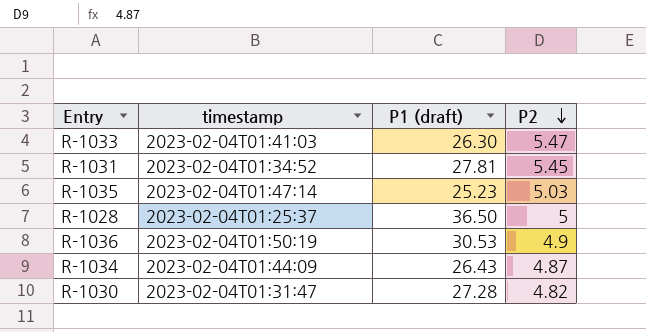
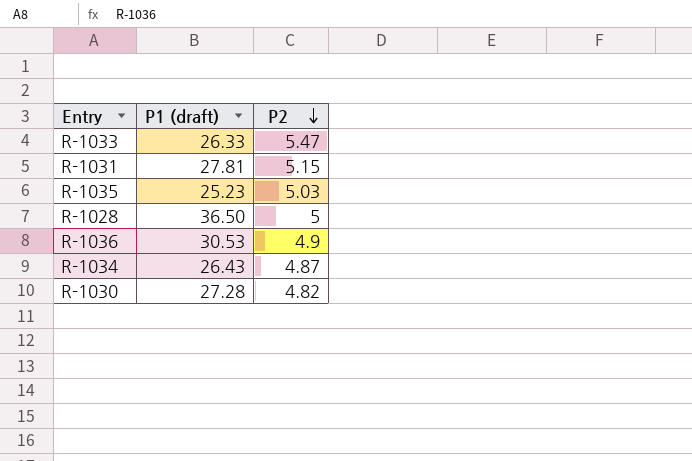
column timestamp | position: 2 -> none
R-1033 | P1 (draft): 26.30 -> 26.33
R-1031 | P2: 5.45 -> 5.15

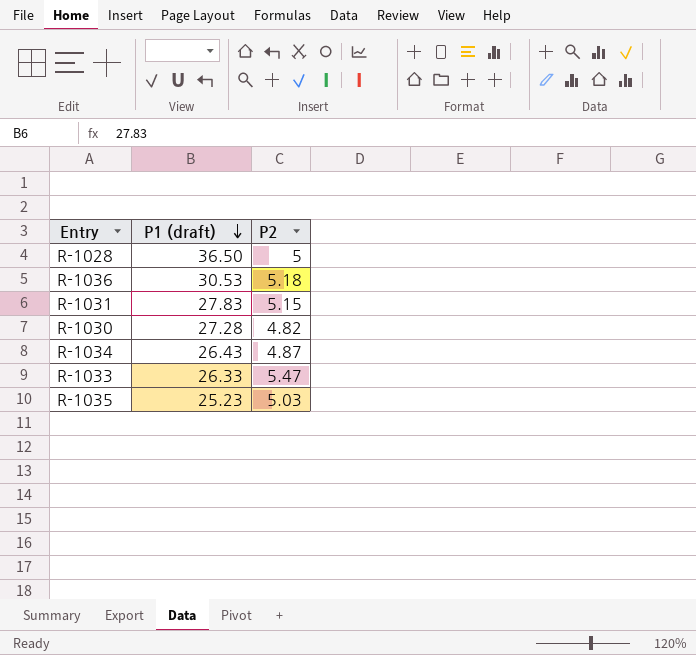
row order: P2 descending -> P1 (draft) descending
R-1036 | P2: 4.9 -> 5.18
R-1031 | P1 (draft): 27.81 -> 27.83

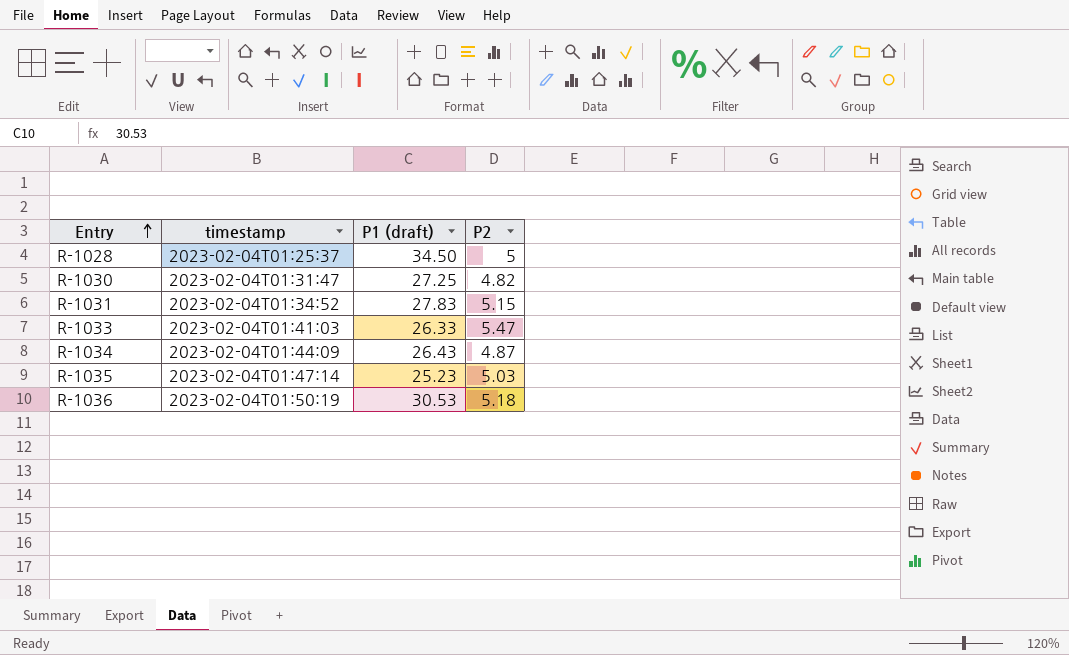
row order: P1 (draft) descending -> Entry ascending
column timestamp | position: none -> 2
R-1028 | P1 (draft): 36.50 -> 34.50
R-1030 | P1 (draft): 27.28 -> 27.25

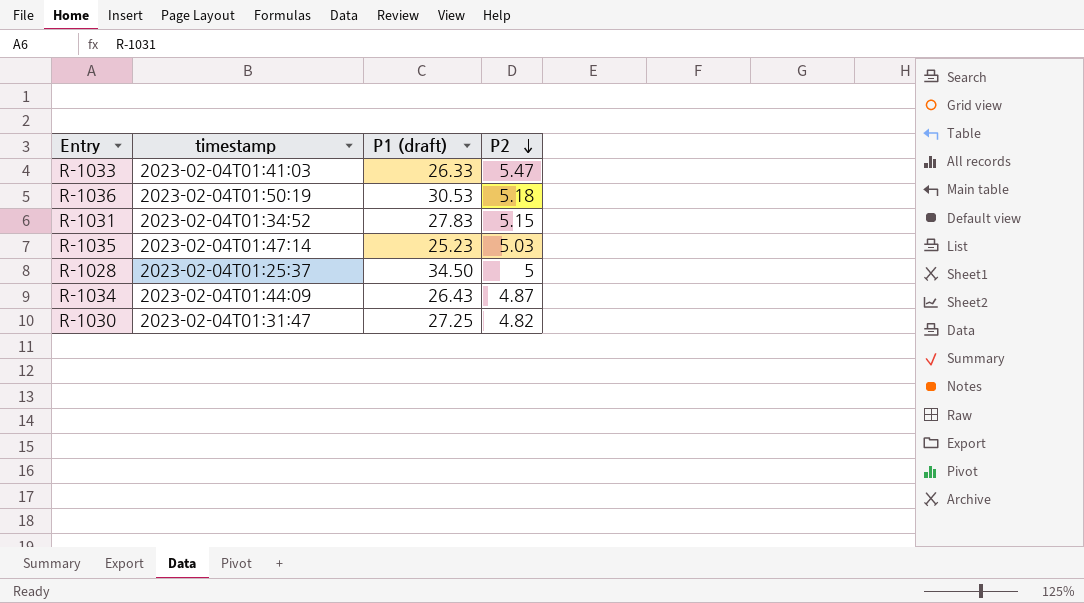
row order: Entry ascending -> P2 descending

